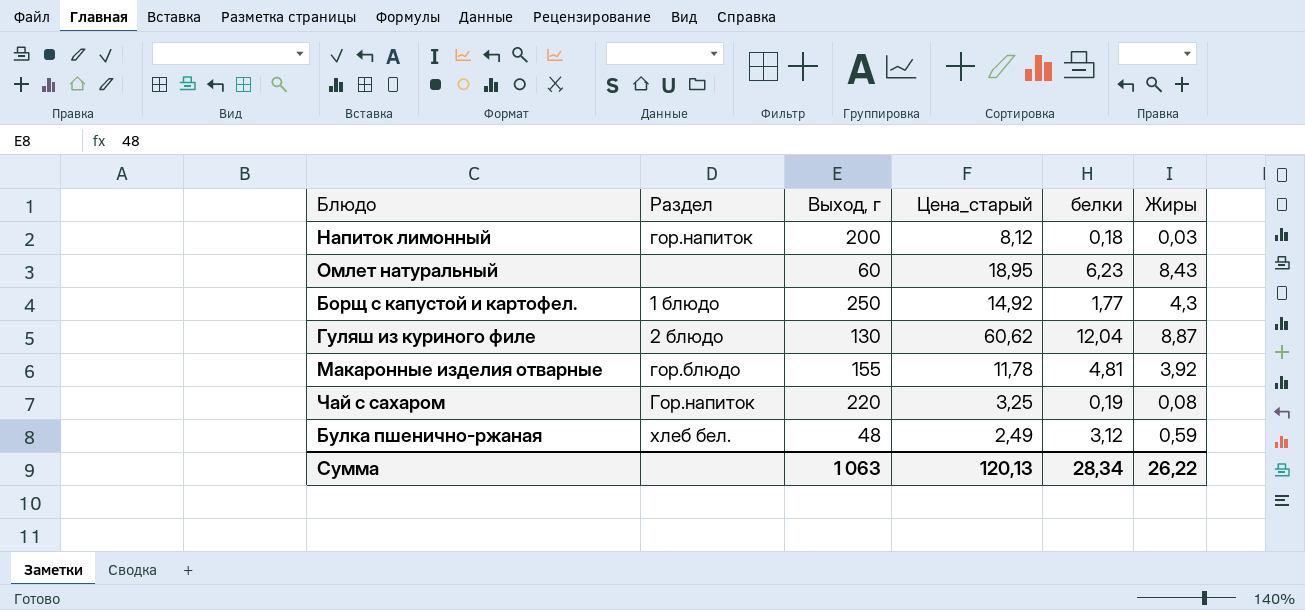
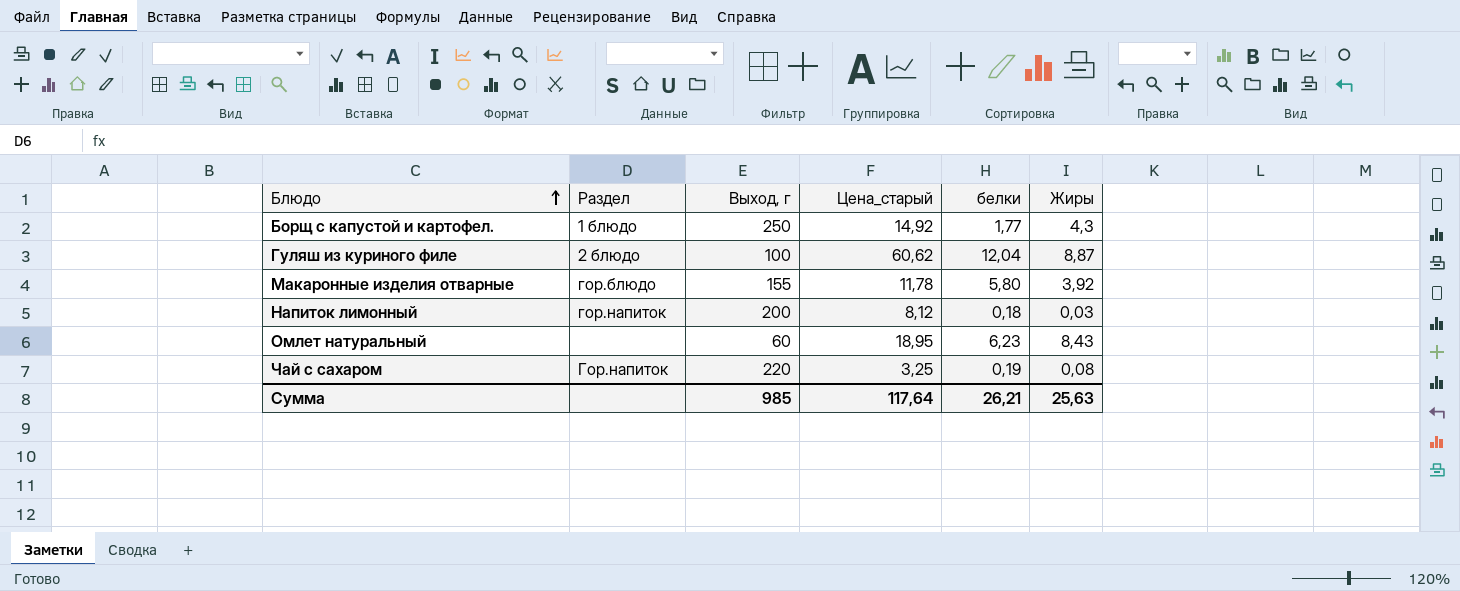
row order: none -> Блюдо ascending
row Булка пшенично-ржаная: хлеб бел. | 48 | 2,49 | 3,12 | 0,59 -> none
Гуляш из куриного филе | Выход, г: 130 -> 100
Макаронные изделия отварные | белки: 4,81 -> 5,80
Сумма | Выход, г: 1 063 -> 985
Сумма | Цена_старый: 120,13 -> 117,64
Сумма | белки: 28,34 -> 26,21
Сумма | Жиры: 26,22 -> 25,63

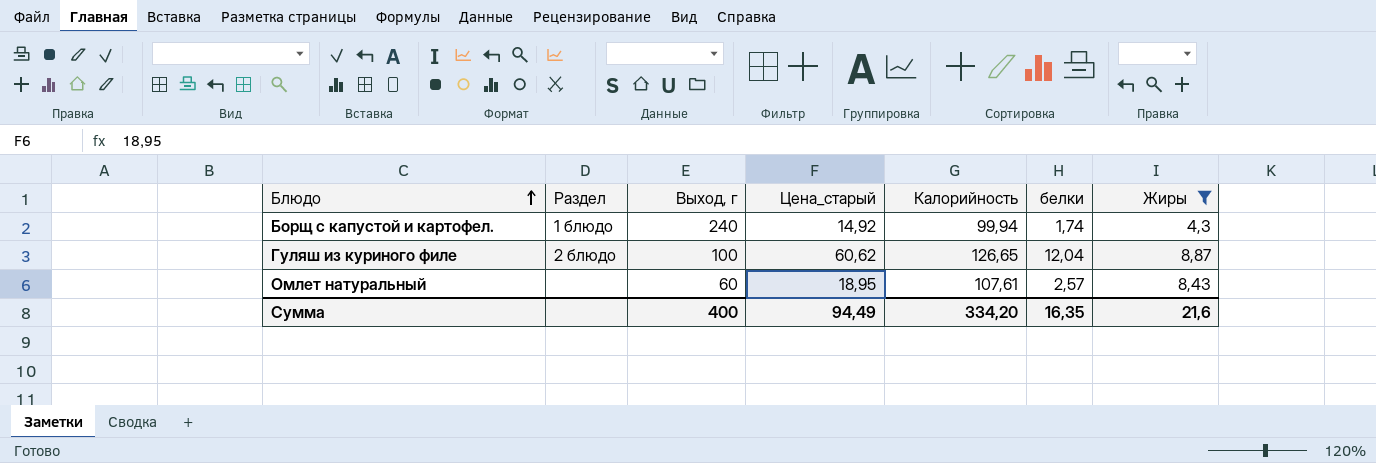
filter: none -> Жиры >= 4,3
column Калорийность | position: none -> 5
Борщ с капустой и картофел. | Выход, г: 250 -> 240
Борщ с капустой и картофел. | белки: 1,77 -> 1,74
Омлет натуральный | белки: 6,23 -> 2,57
Сумма | Выход, г: 985 -> 400
Сумма | Цена_старый: 117,64 -> 94,49
Сумма | белки: 26,21 -> 16,35
Сумма | Жиры: 25,63 -> 21,6

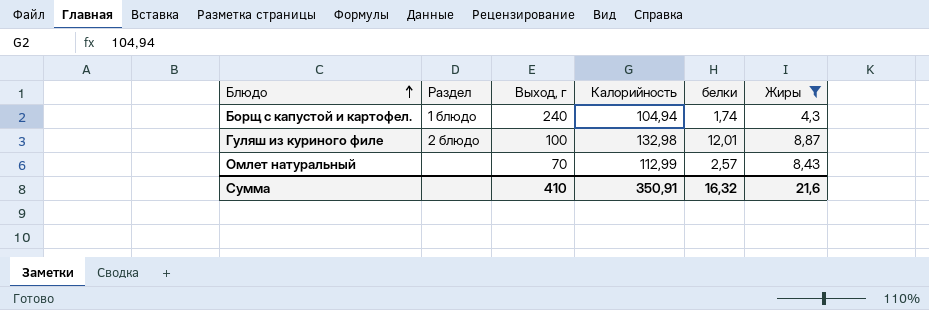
column Цена_старый | position: 4 -> none
Борщ с капустой и картофел. | Калорийность: 99,94 -> 104,94
Гуляш из куриного филе | Калорийность: 126,65 -> 132,98
Гуляш из куриного филе | белки: 12,04 -> 12,01
Омлет натуральный | Выход, г: 60 -> 70
Омлет натуральный | Калорийность: 107,61 -> 112,99
Сумма | Выход, г: 400 -> 410
Сумма | Калорийность: 334,20 -> 350,91
Сумма | белки: 16,35 -> 16,32

